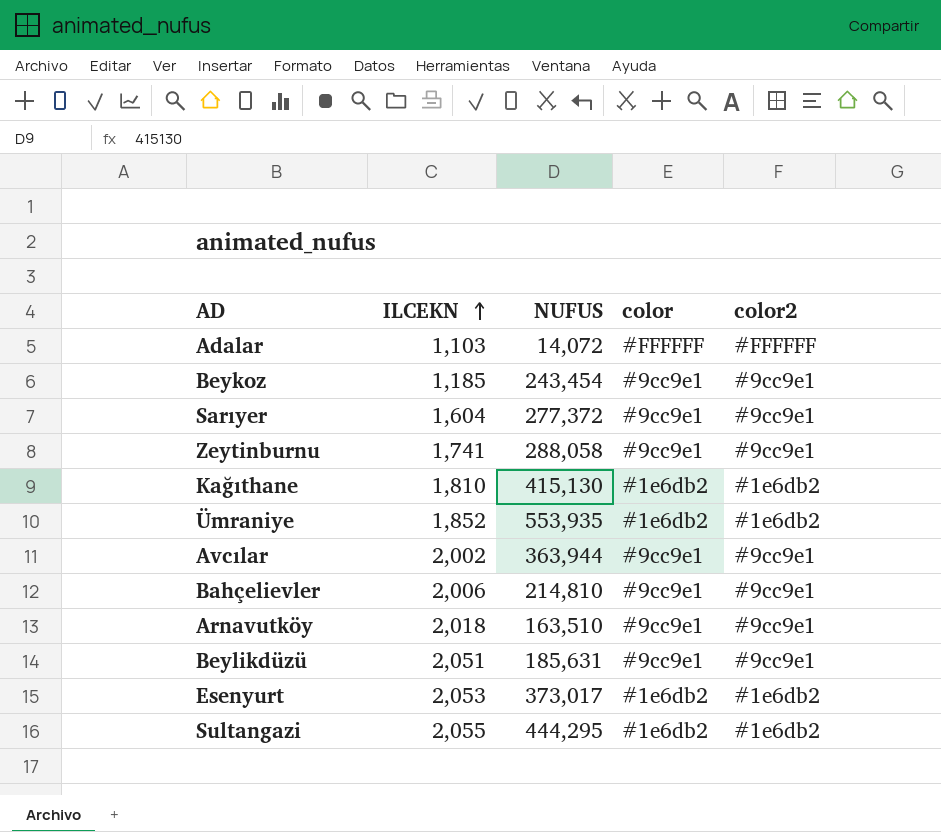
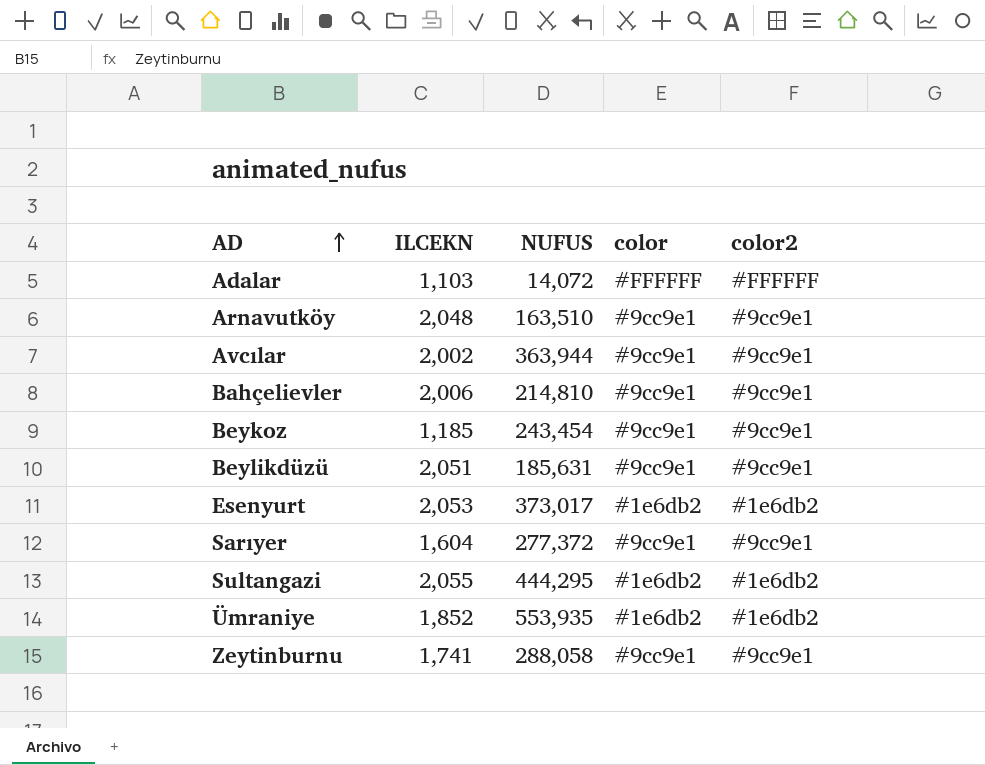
row order: ILCEKN ascending -> AD ascending
row Kağıthane: 1,810 | 415,130 | #1e6db2 | #1e6db2 -> none
Arnavutköy | ILCEKN: 2,018 -> 2,048

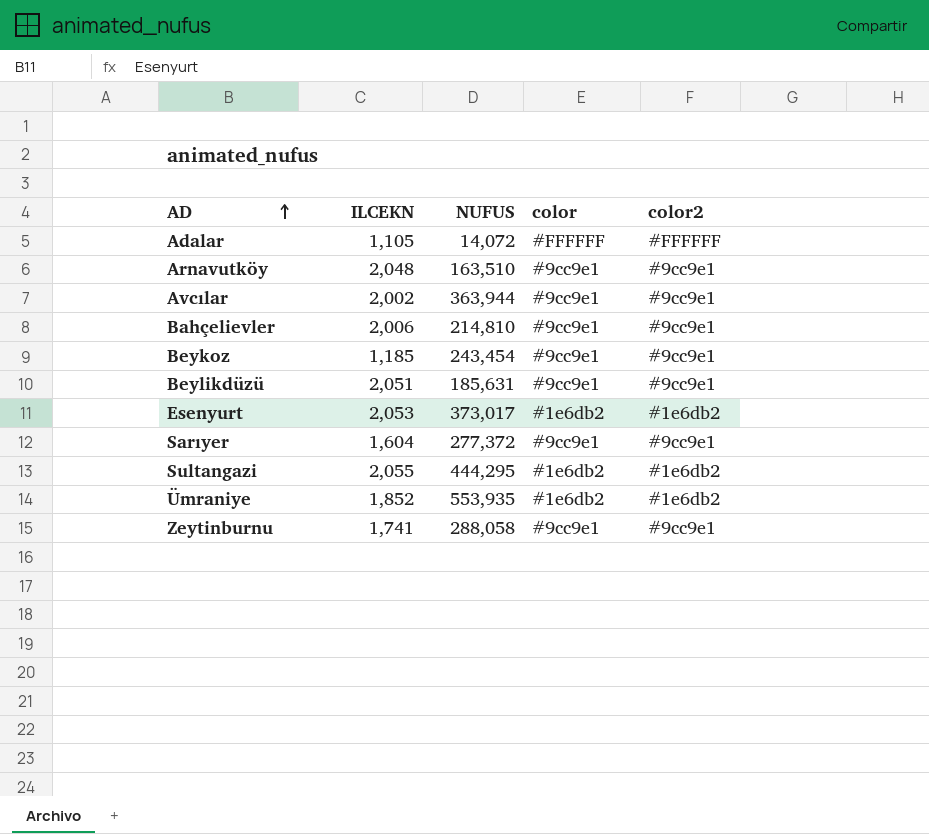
Adalar | ILCEKN: 1,103 -> 1,105

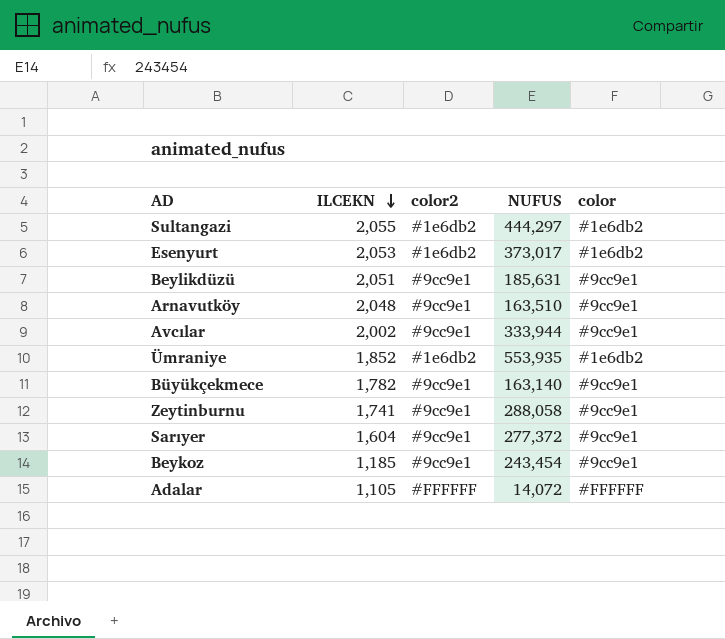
row order: AD ascending -> ILCEKN descending
column color2 | position: 5 -> 3
row Bahçelievler: 2,006 | 214,810 | #9cc9e1 | #9cc9e1 -> none
Sultangazi | NUFUS: 444,295 -> 444,297
Avcılar | NUFUS: 363,944 -> 333,944
row Büyükçekmece: none -> 1,782 | #9cc9e1 | 163,140 | #9cc9e1

